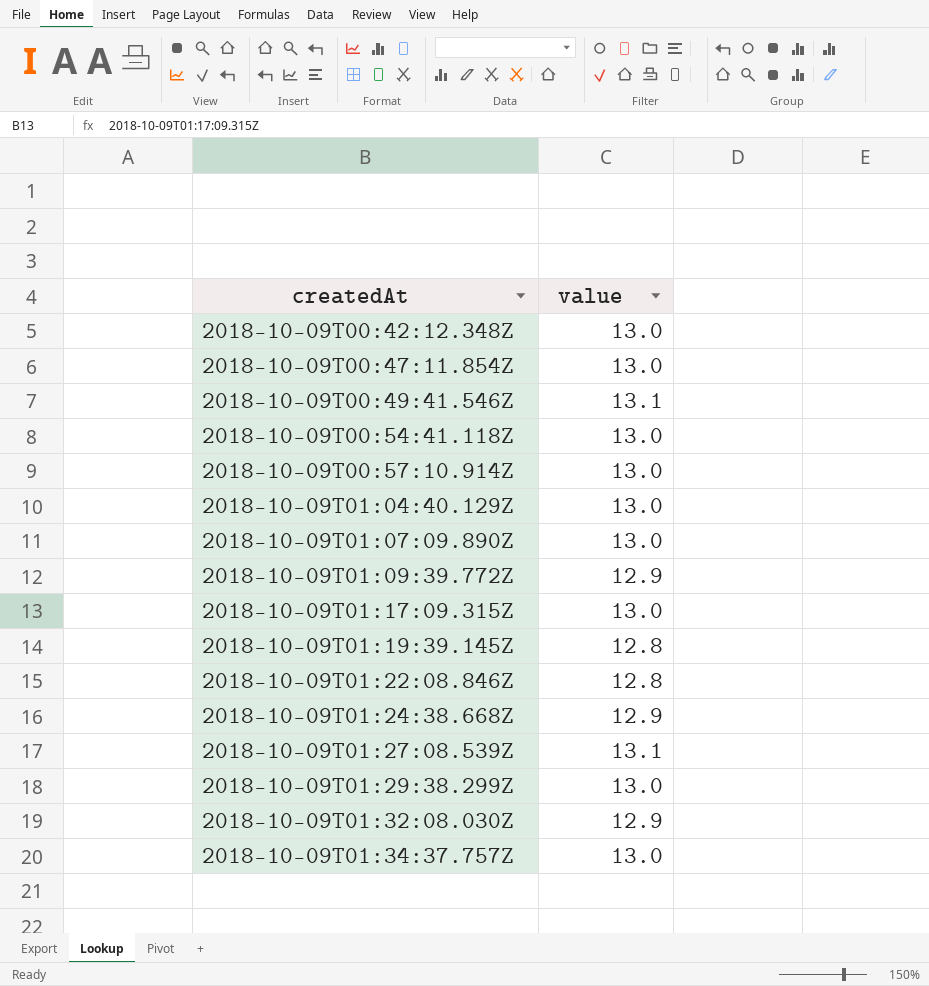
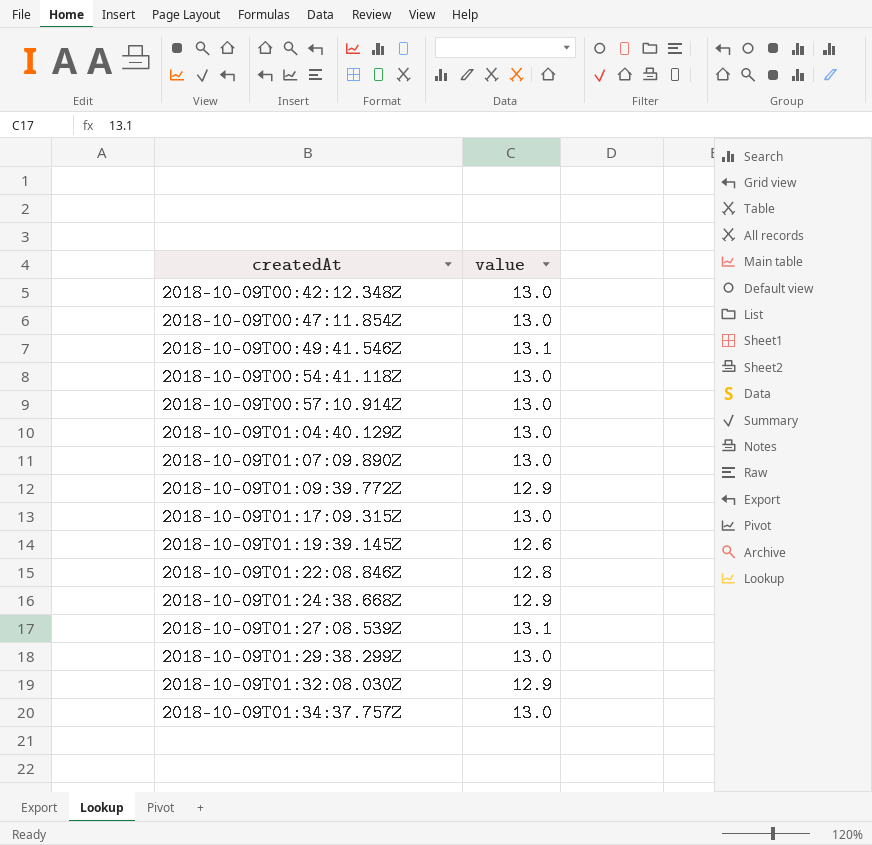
2018-10-09T01:19:39.145Z | value: 12.8 -> 12.6

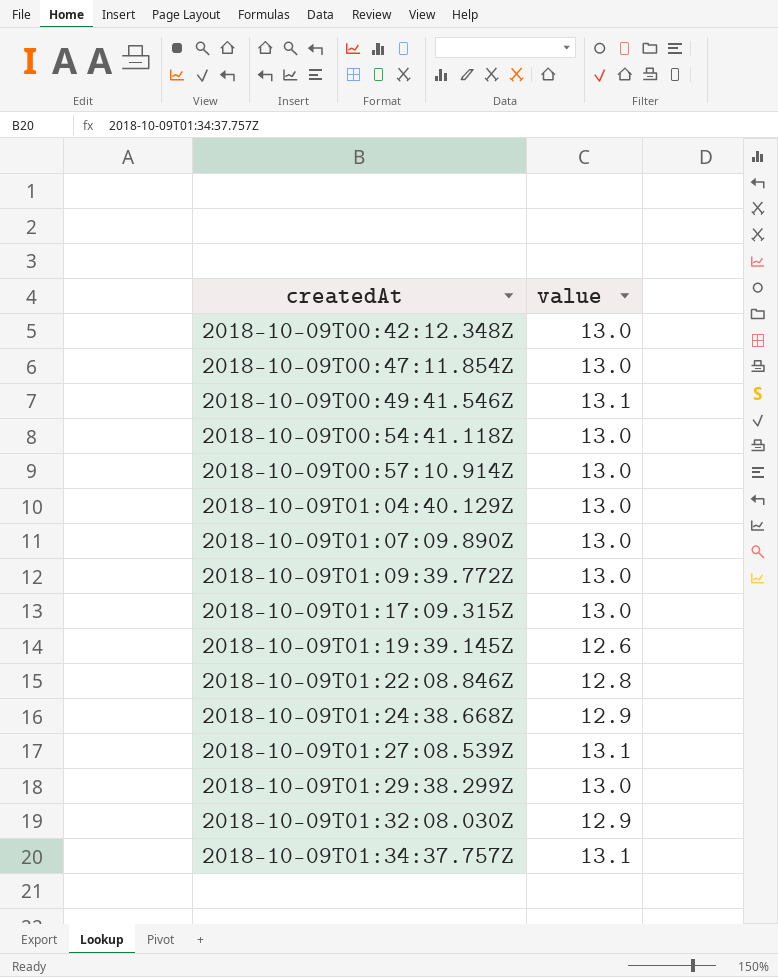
2018-10-09T01:09:39.772Z | value: 12.9 -> 13.0
2018-10-09T01:34:37.757Z | value: 13.0 -> 13.1

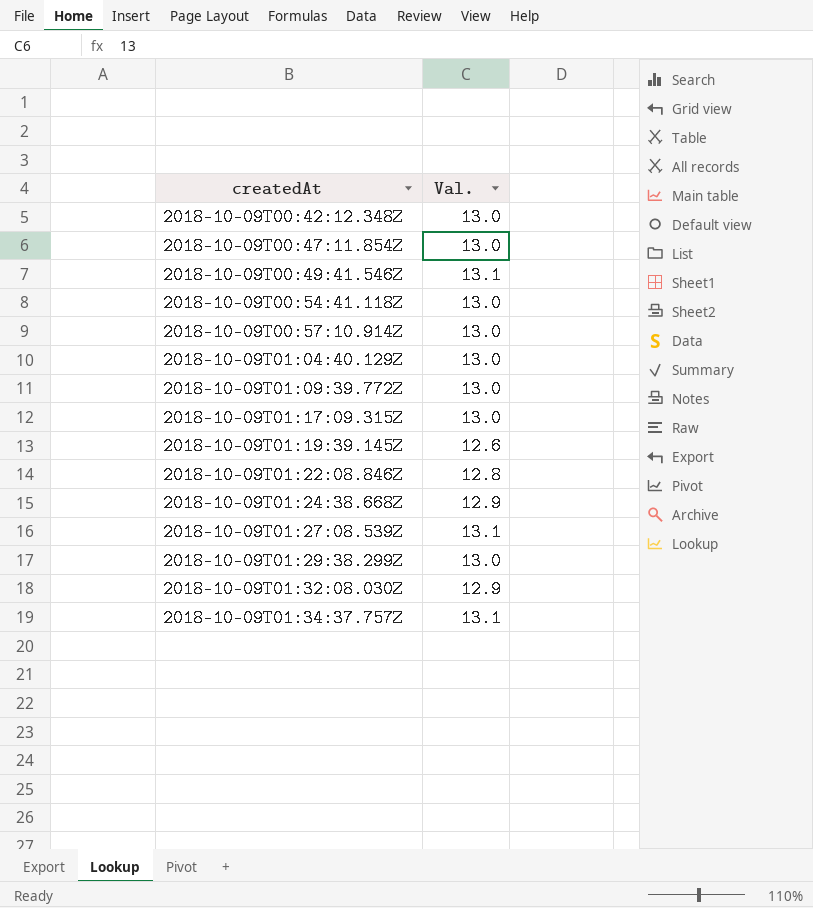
column name: value -> Val.
row 2018-10-09T01:07:09.890Z: 13.0 -> none

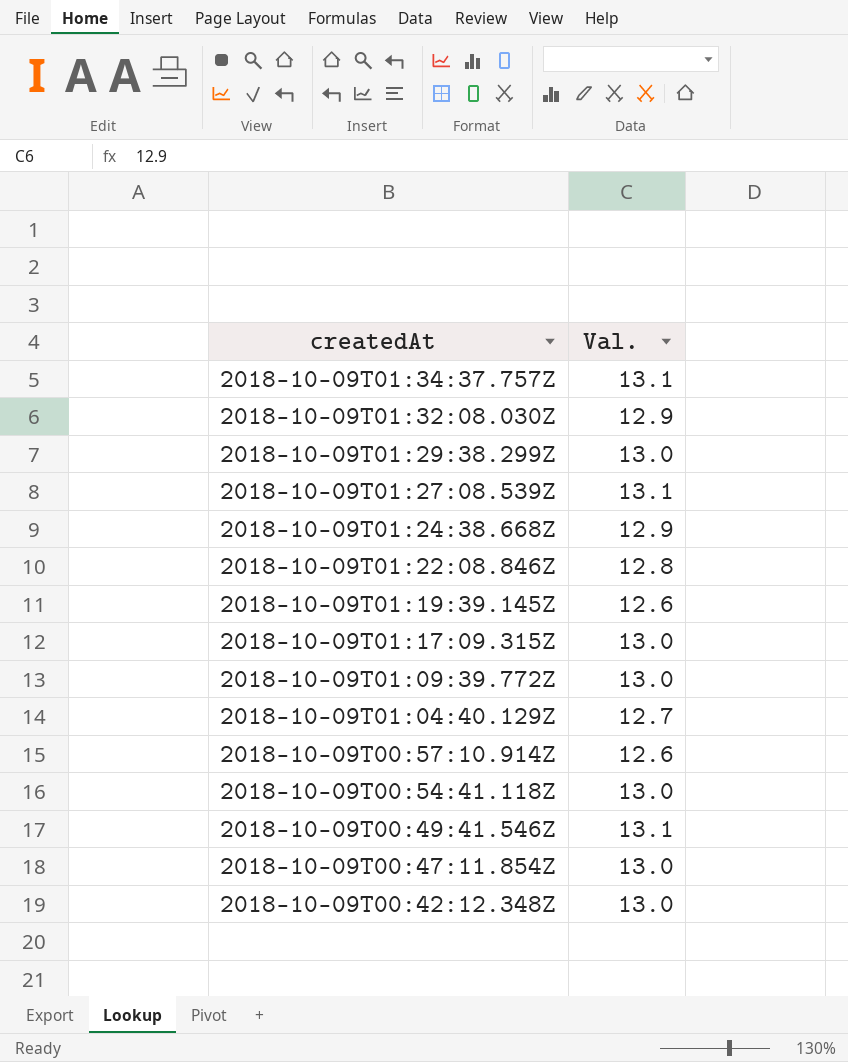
row order: createdAt ascending -> createdAt descending
2018-10-09T01:04:40.129Z | Val.: 13.0 -> 12.7
2018-10-09T00:57:10.914Z | Val.: 13.0 -> 12.6

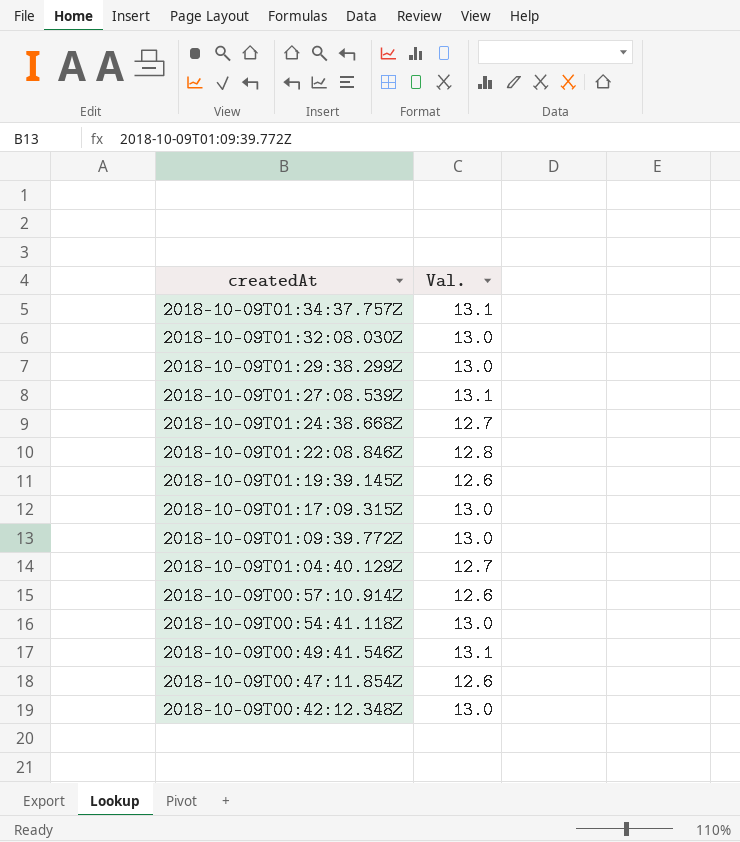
2018-10-09T01:32:08.030Z | Val.: 12.9 -> 13.0
2018-10-09T01:24:38.668Z | Val.: 12.9 -> 12.7
2018-10-09T00:47:11.854Z | Val.: 13.0 -> 12.6

